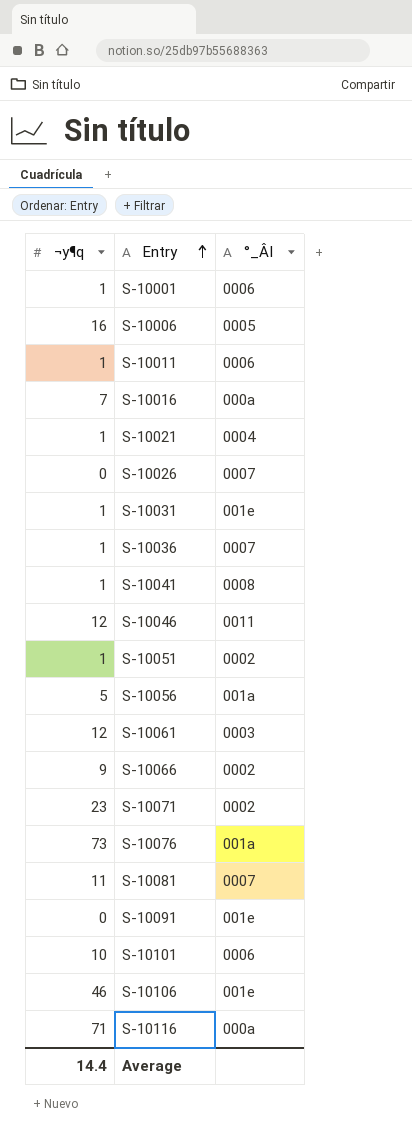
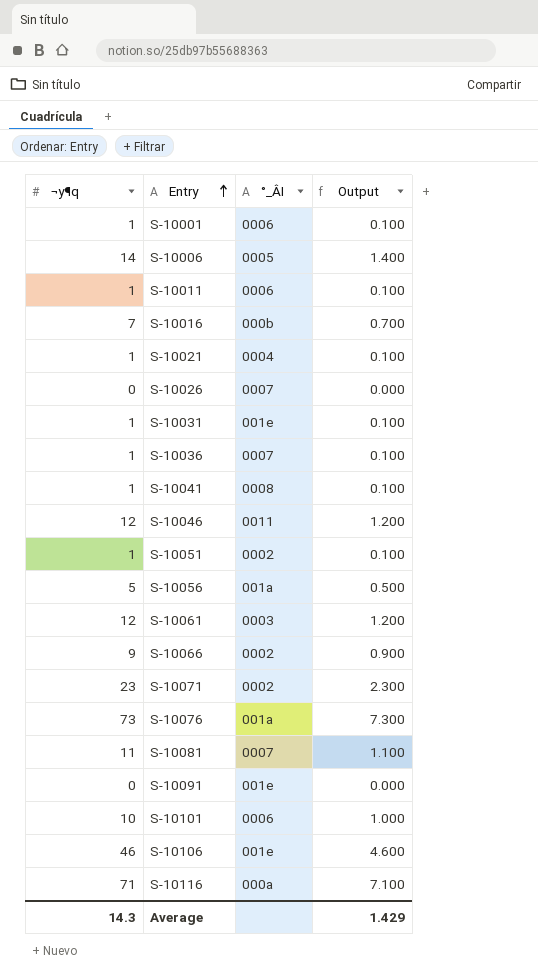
column Output | formula: none -> [¬y¶q] * 0.1
S-10006 | ¬y¶q: 16 -> 14
S-10016 | °_ÂI: 000a -> 000b
Average | ¬y¶q: 14.4 -> 14.3

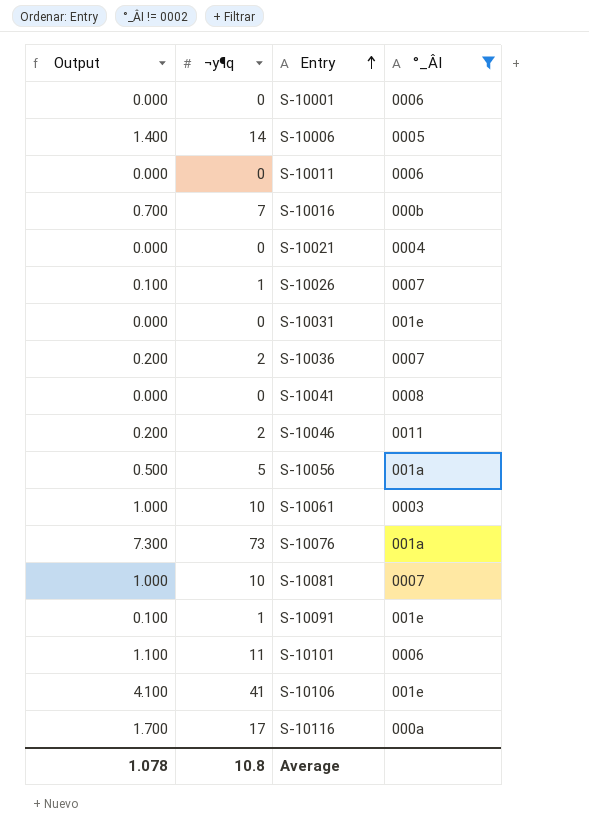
filter: none -> °_ÂI != 0002
column Output | position: 4 -> 1
S-10001 | Output: 0.100 -> 0.000
S-10001 | ¬y¶q: 1 -> 0
S-10011 | Output: 0.100 -> 0.000
S-10011 | ¬y¶q: 1 -> 0
S-10021 | Output: 0.100 -> 0.000
S-10021 | ¬y¶q: 1 -> 0
S-10026 | Output: 0.000 -> 0.100
S-10026 | ¬y¶q: 0 -> 1
S-10031 | Output: 0.100 -> 0.000
S-10031 | ¬y¶q: 1 -> 0
S-10036 | Output: 0.100 -> 0.200
S-10036 | ¬y¶q: 1 -> 2
S-10041 | Output: 0.100 -> 0.000
S-10041 | ¬y¶q: 1 -> 0
S-10046 | Output: 1.200 -> 0.200
S-10046 | ¬y¶q: 12 -> 2
S-10061 | Output: 1.200 -> 1.000
S-10061 | ¬y¶q: 12 -> 10
S-10081 | Output: 1.100 -> 1.000
S-10081 | ¬y¶q: 11 -> 10
S-10091 | Output: 0.000 -> 0.100
S-10091 | ¬y¶q: 0 -> 1
S-10101 | Output: 1.000 -> 1.100
S-10101 | ¬y¶q: 10 -> 11
S-10106 | Output: 4.600 -> 4.100
S-10106 | ¬y¶q: 46 -> 41
S-10116 | Output: 7.100 -> 1.700
S-10116 | ¬y¶q: 71 -> 17
Average | Output: 1.429 -> 1.078
Average | ¬y¶q: 14.3 -> 10.8

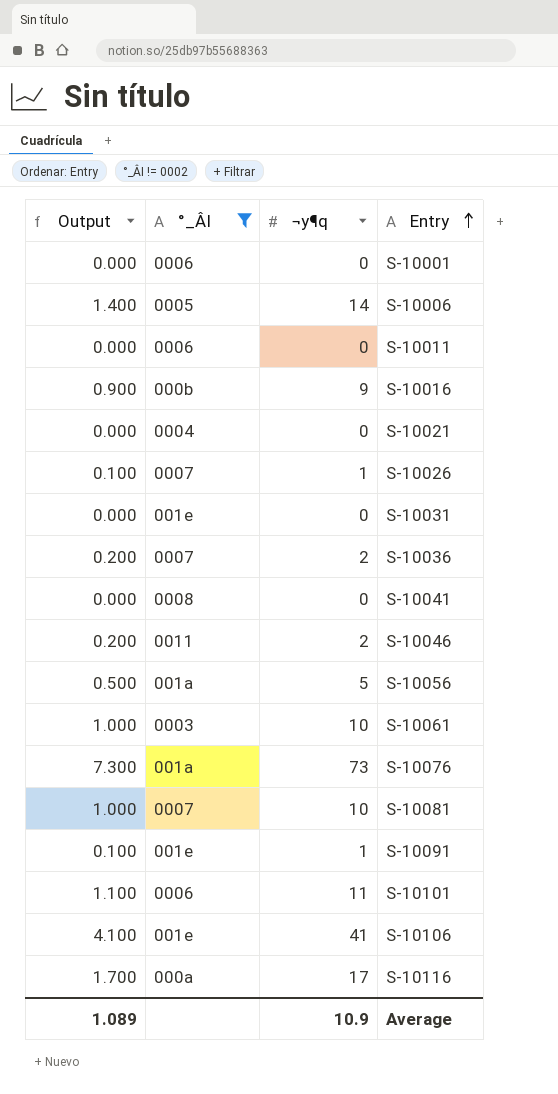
column °_ÂI | position: 4 -> 2
S-10016 | Output: 0.700 -> 0.900
S-10016 | ¬y¶q: 7 -> 9
Average | Output: 1.078 -> 1.089
Average | ¬y¶q: 10.8 -> 10.9

